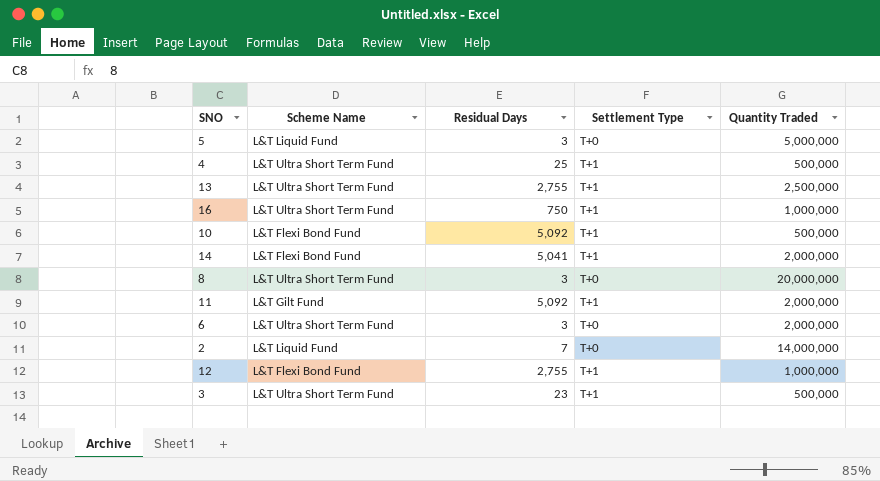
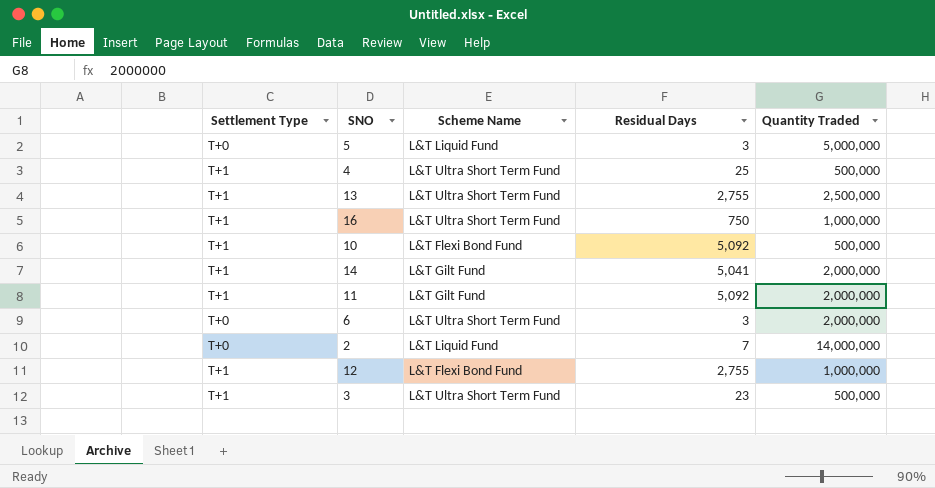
column Settlement Type | position: 4 -> 1
row 8: L&T Ultra Short Term Fund | 3 | T+0 | 20,000,000 -> none
14 | Scheme Name: L&T Flexi Bond Fund -> L&T Gilt Fund

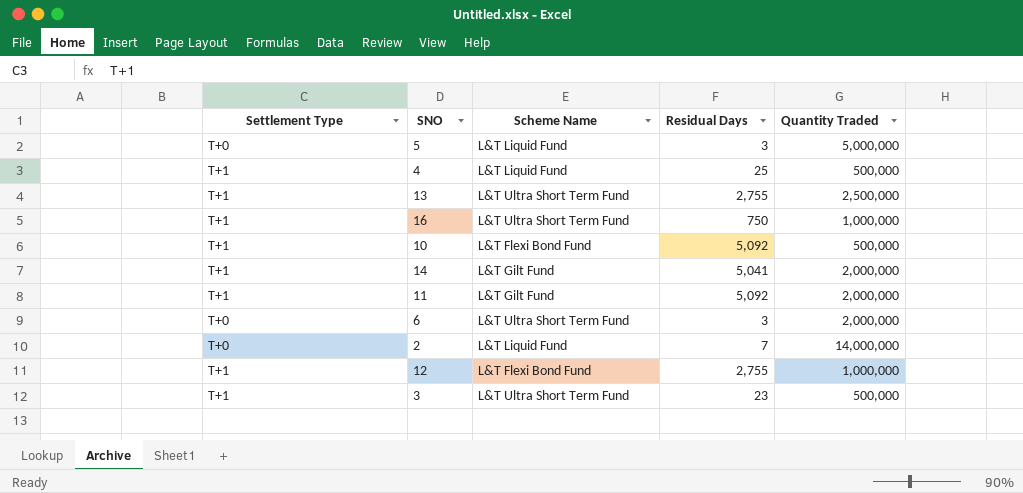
4 | Scheme Name: L&T Ultra Short Term Fund -> L&T Liquid Fund

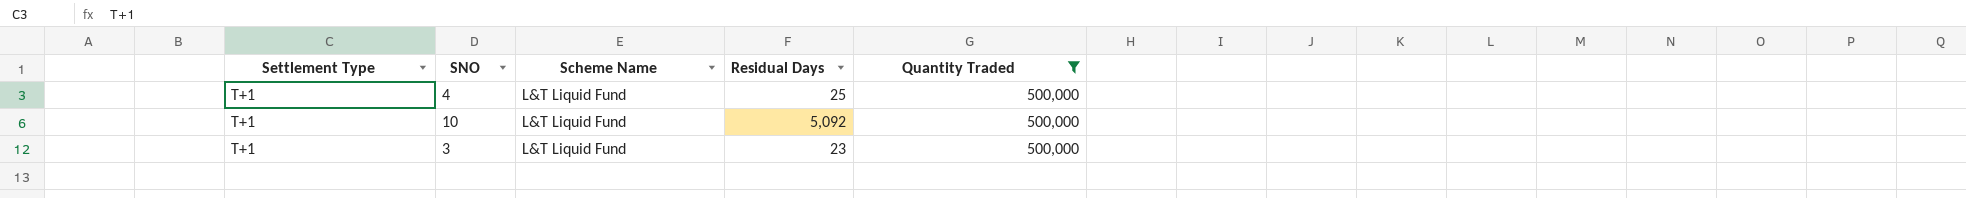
filter: none -> Quantity Traded = 500,000
10 | Scheme Name: L&T Flexi Bond Fund -> L&T Liquid Fund
3 | Scheme Name: L&T Ultra Short Term Fund -> L&T Liquid Fund

